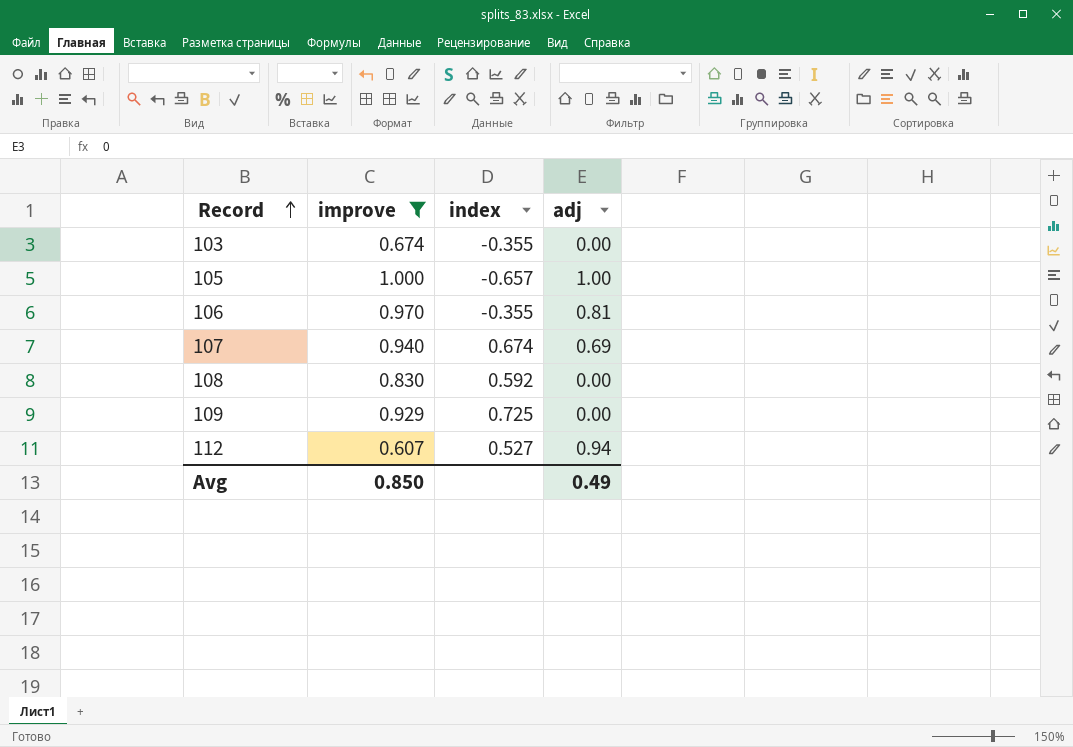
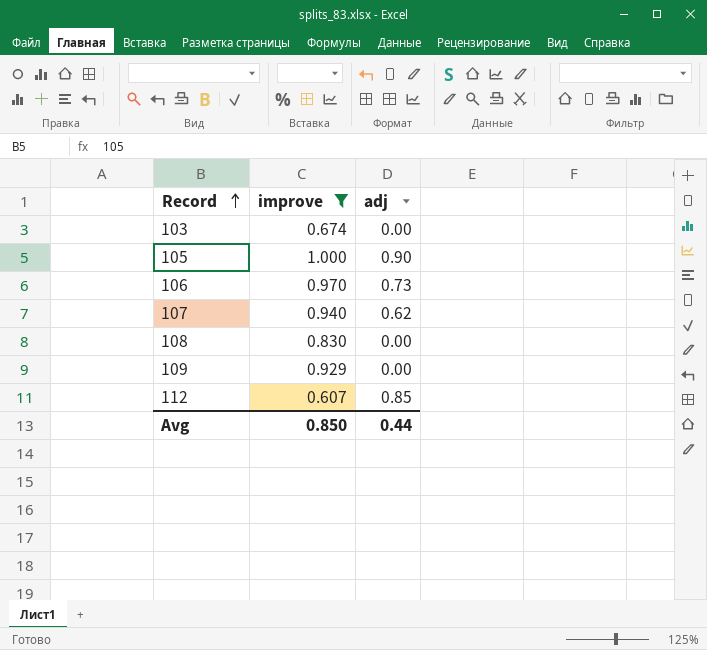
column index | position: 3 -> none
105 | adj: 1.00 -> 0.90
106 | adj: 0.81 -> 0.73
107 | adj: 0.69 -> 0.62
112 | adj: 0.94 -> 0.85
Avg | adj: 0.49 -> 0.44

